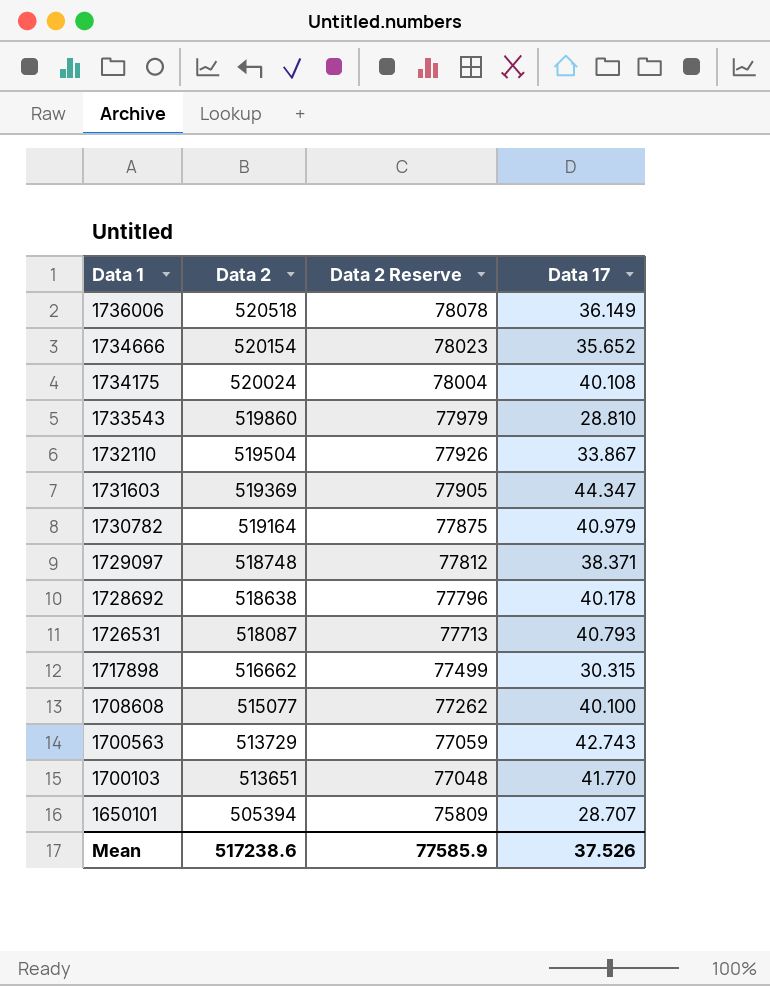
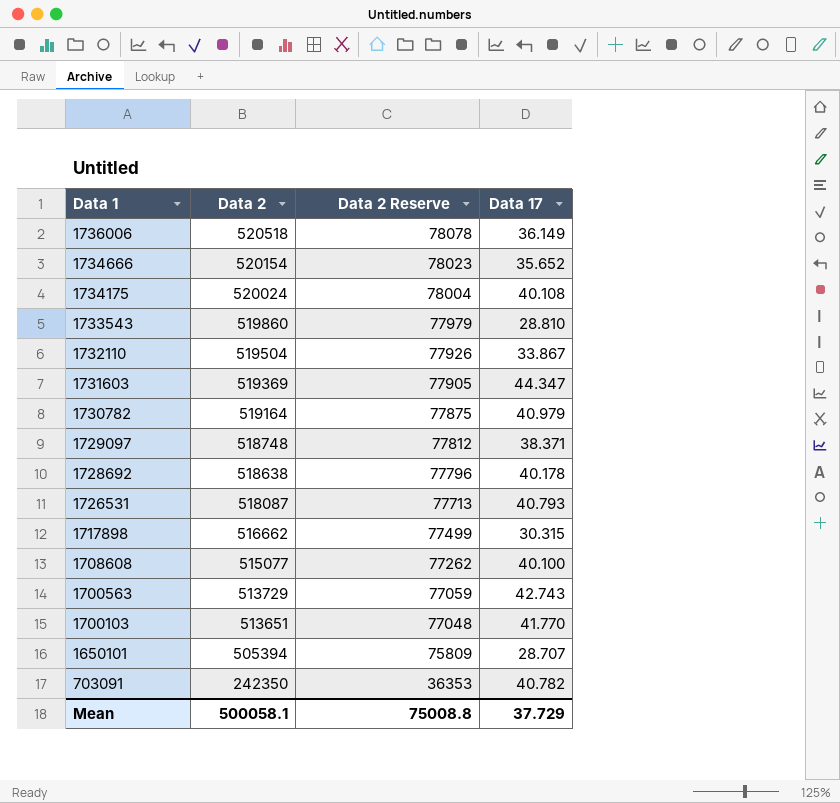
row 703091: none -> 242350 | 36353 | 40.782
Mean | Data 2: 517238.6 -> 500058.1
Mean | Data 2 Reserve: 77585.9 -> 75008.8
Mean | Data 17: 37.526 -> 37.729

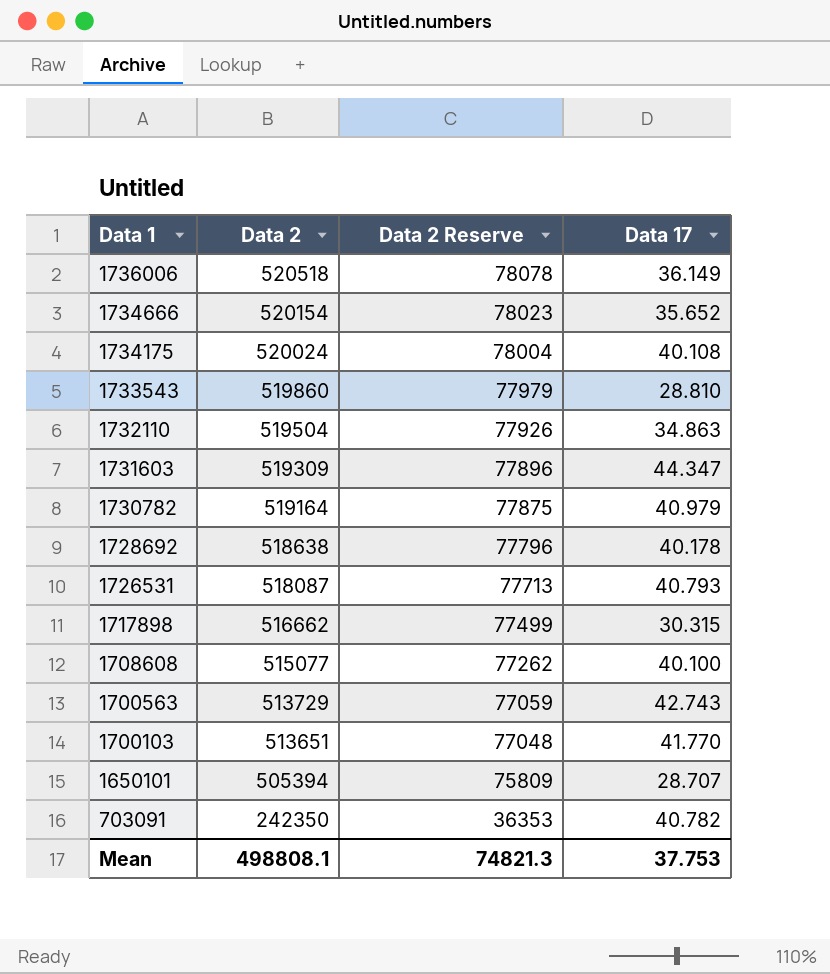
row 1729097: 518748 | 77812 | 38.371 -> none
1732110 | Data 17: 33.867 -> 34.863
1731603 | Data 2: 519369 -> 519309
1731603 | Data 2 Reserve: 77905 -> 77896
Mean | Data 2: 500058.1 -> 498808.1
Mean | Data 2 Reserve: 75008.8 -> 74821.3
Mean | Data 17: 37.729 -> 37.753

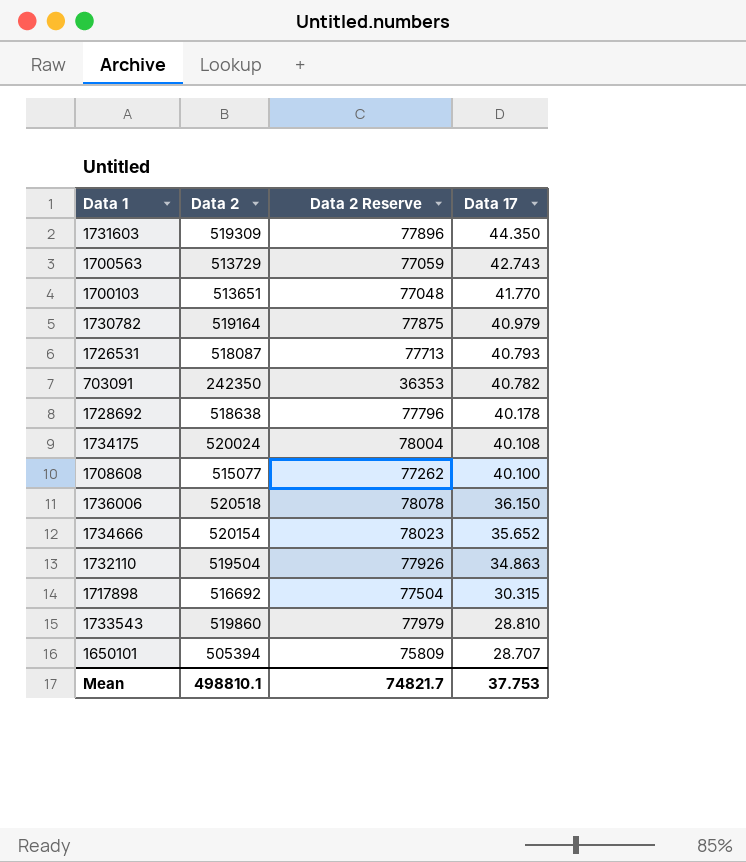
row order: Data 1 descending -> Data 17 descending
1731603 | Data 17: 44.347 -> 44.350
1736006 | Data 17: 36.149 -> 36.150
1717898 | Data 2: 516662 -> 516692
1717898 | Data 2 Reserve: 77499 -> 77504
Mean | Data 2: 498808.1 -> 498810.1
Mean | Data 2 Reserve: 74821.3 -> 74821.7

